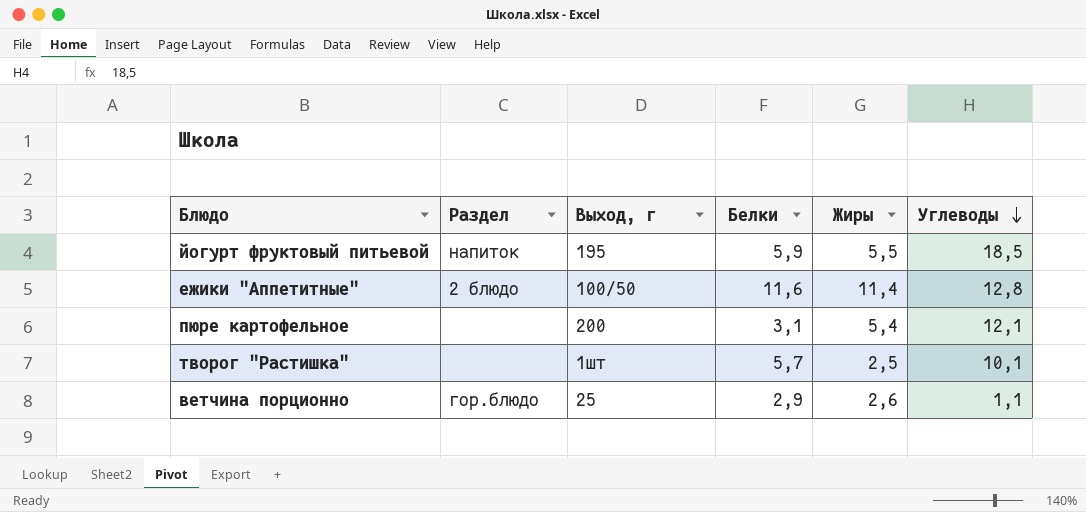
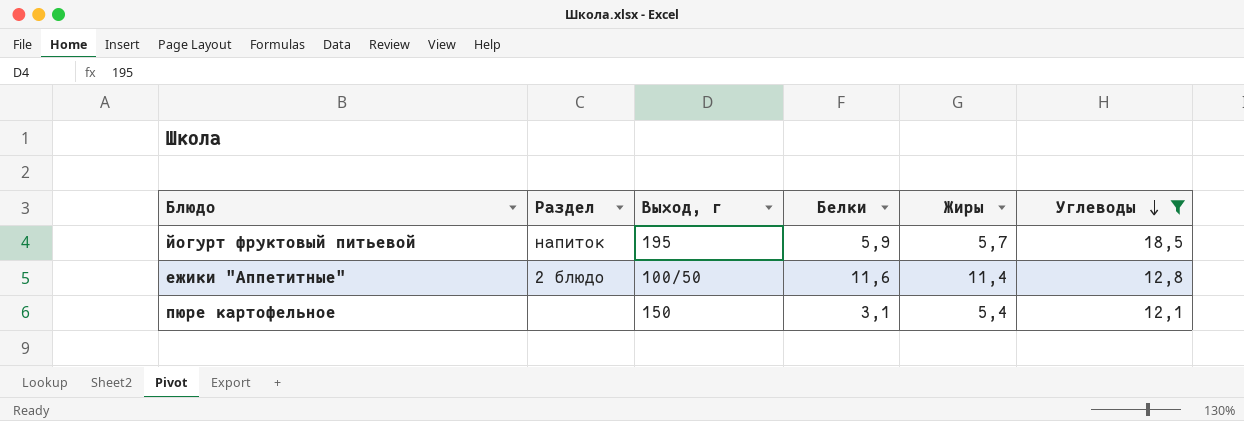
filter: none -> Углеводы >= 12,1
йогурт фруктовый питьевой | Жиры: 5,5 -> 5,7
пюре картофельное | Выход, г: 200 -> 150

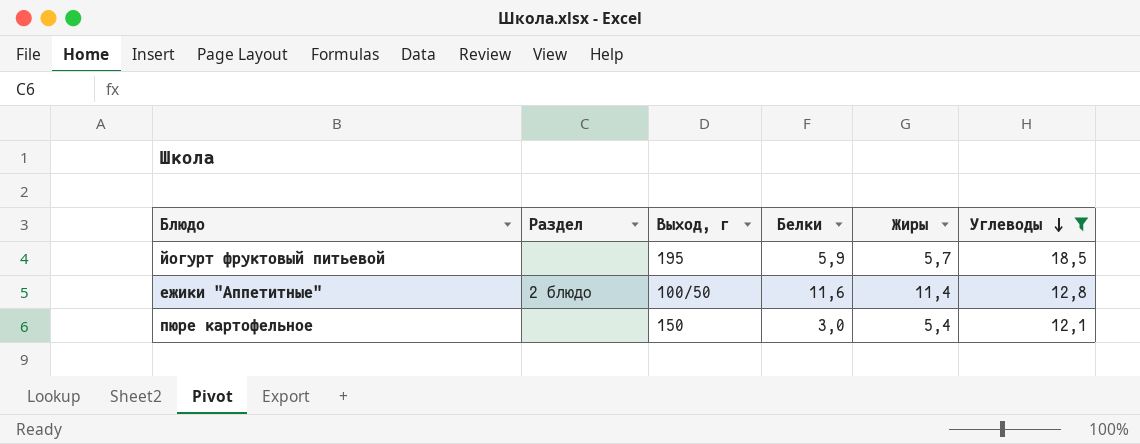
йогурт фруктовый питьевой | Раздел: напиток -> none
пюре картофельное | Белки: 3,1 -> 3,0

